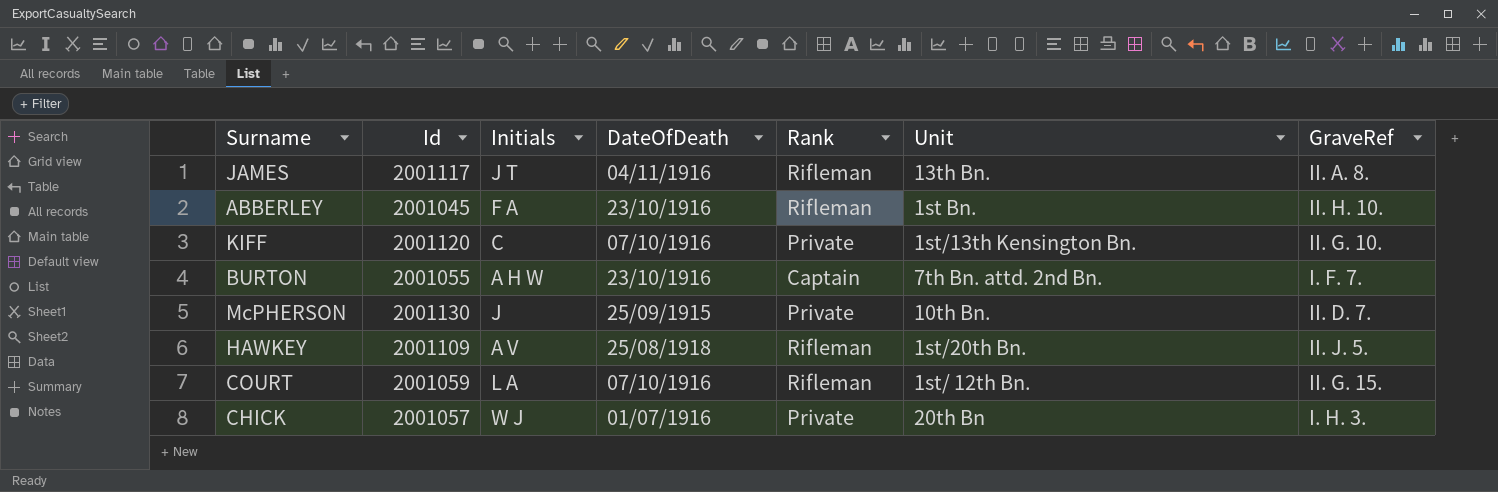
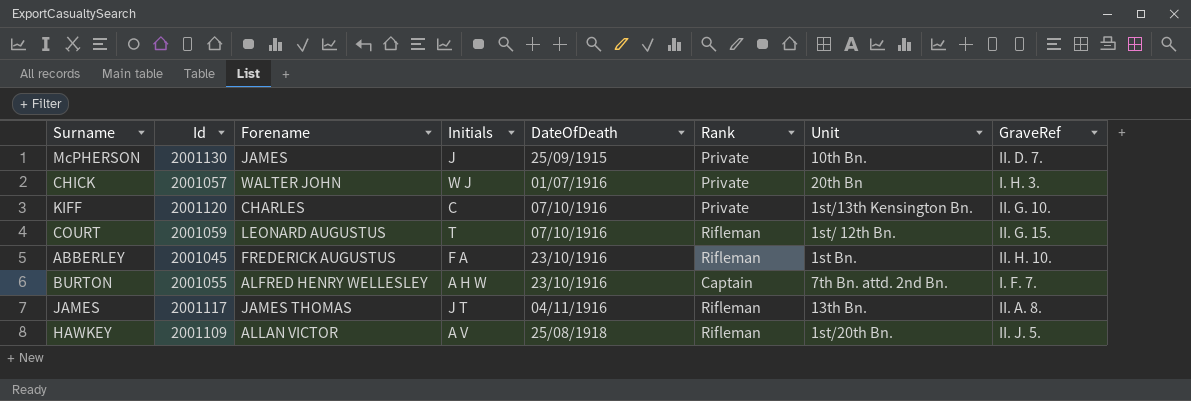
row order: none -> DateOfDeath ascending
column Forename | position: none -> 3
COURT | Initials: L A -> T

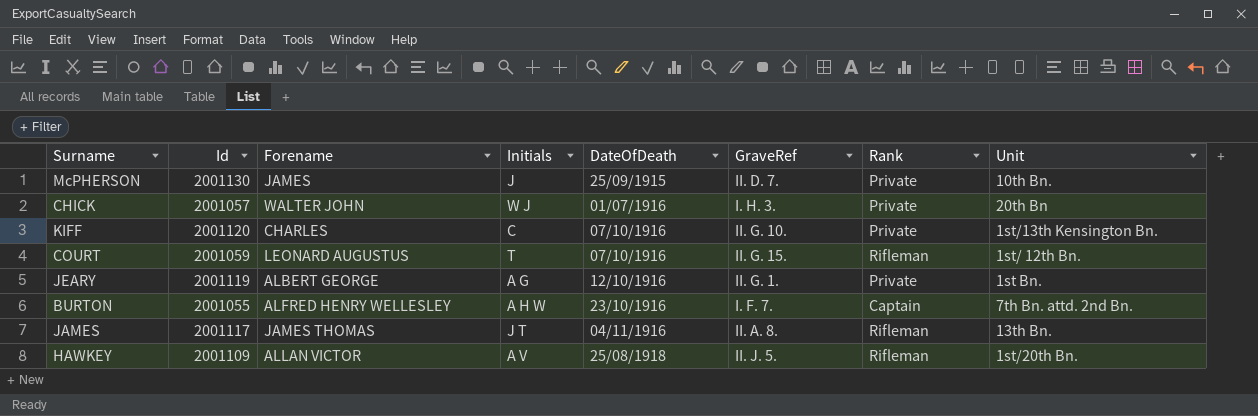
column GraveRef | position: 8 -> 6
row ABBERLEY: 2001045 | FREDERICK AUGUSTUS | F A | 23/10/1916 | Rifleman | 1st Bn. | II. H. 10. -> none
row JEARY: none -> 2001119 | ALBERT GEORGE | A G | 12/10/1916 | II. G. 1. | Private | 1st Bn.

